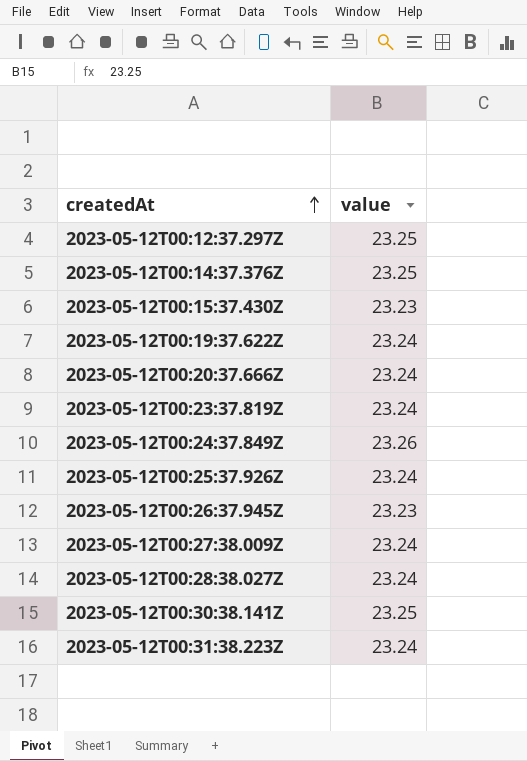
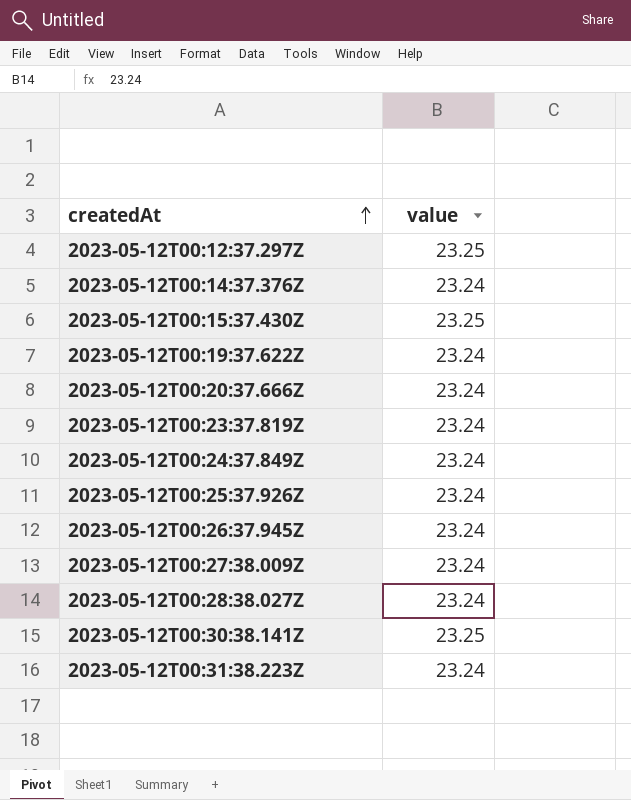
2023-05-12T00:14:37.376Z | value: 23.25 -> 23.24
2023-05-12T00:15:37.430Z | value: 23.23 -> 23.25
2023-05-12T00:24:37.849Z | value: 23.26 -> 23.24
2023-05-12T00:26:37.945Z | value: 23.23 -> 23.24

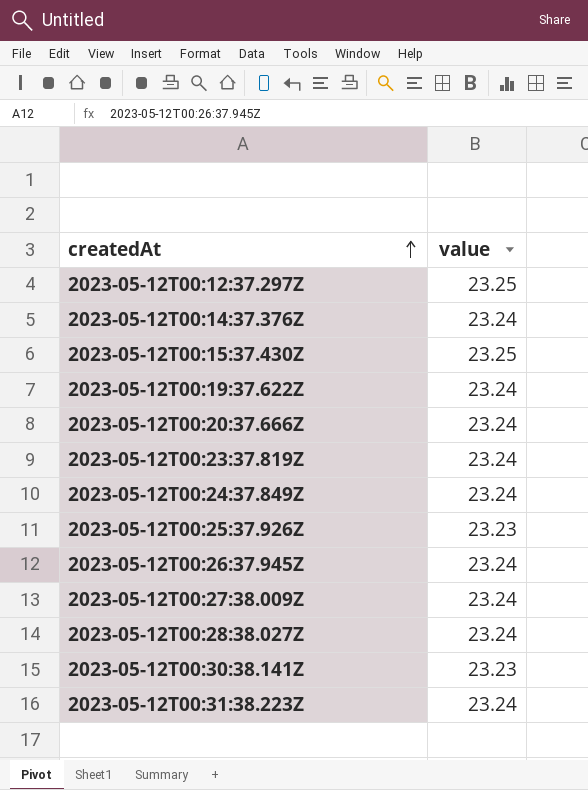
2023-05-12T00:25:37.926Z | value: 23.24 -> 23.23
2023-05-12T00:30:38.141Z | value: 23.25 -> 23.23

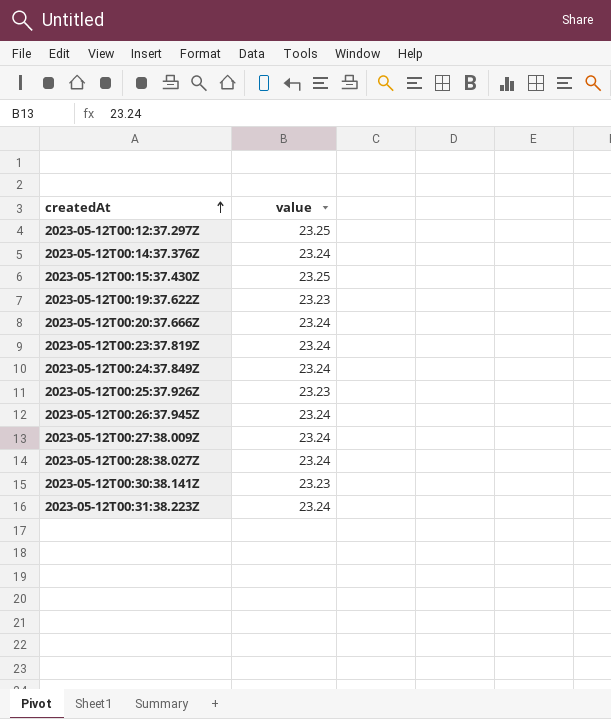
2023-05-12T00:19:37.622Z | value: 23.24 -> 23.23

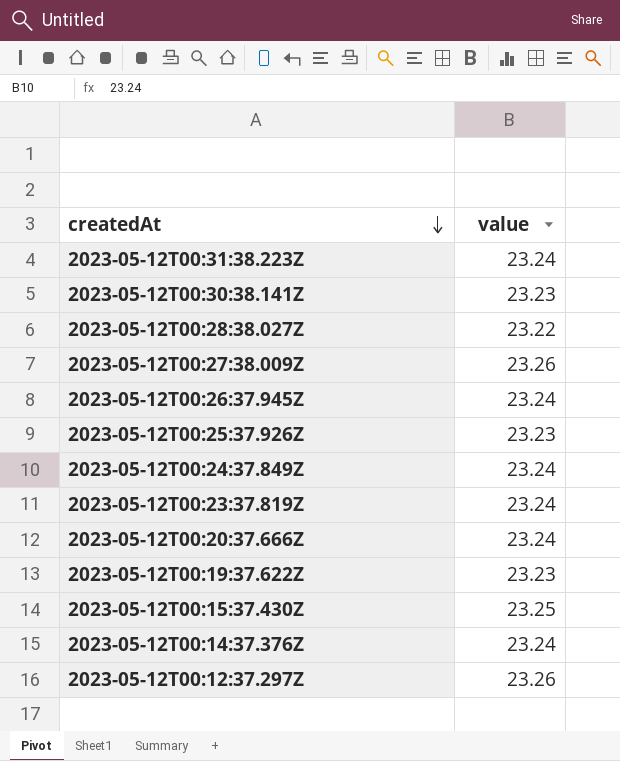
row order: createdAt ascending -> createdAt descending
2023-05-12T00:28:38.027Z | value: 23.24 -> 23.22
2023-05-12T00:27:38.009Z | value: 23.24 -> 23.26
2023-05-12T00:12:37.297Z | value: 23.25 -> 23.26

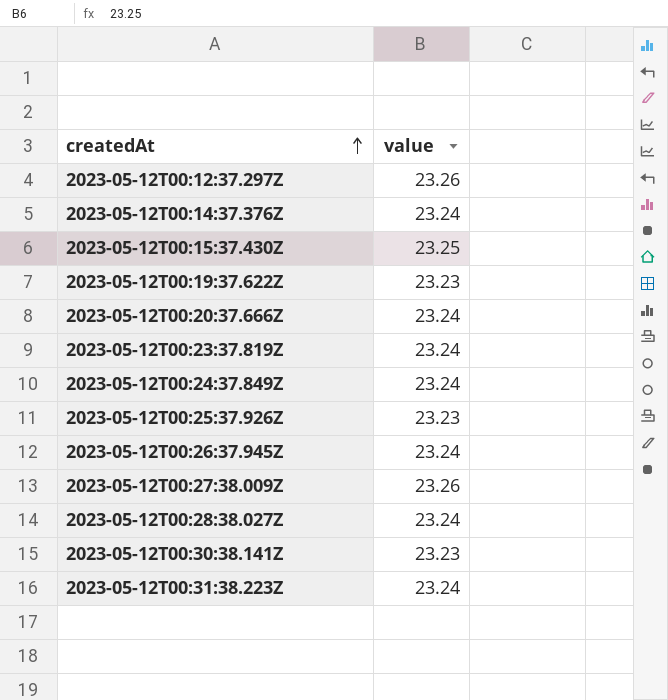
row order: createdAt descending -> createdAt ascending
2023-05-12T00:28:38.027Z | value: 23.22 -> 23.24

